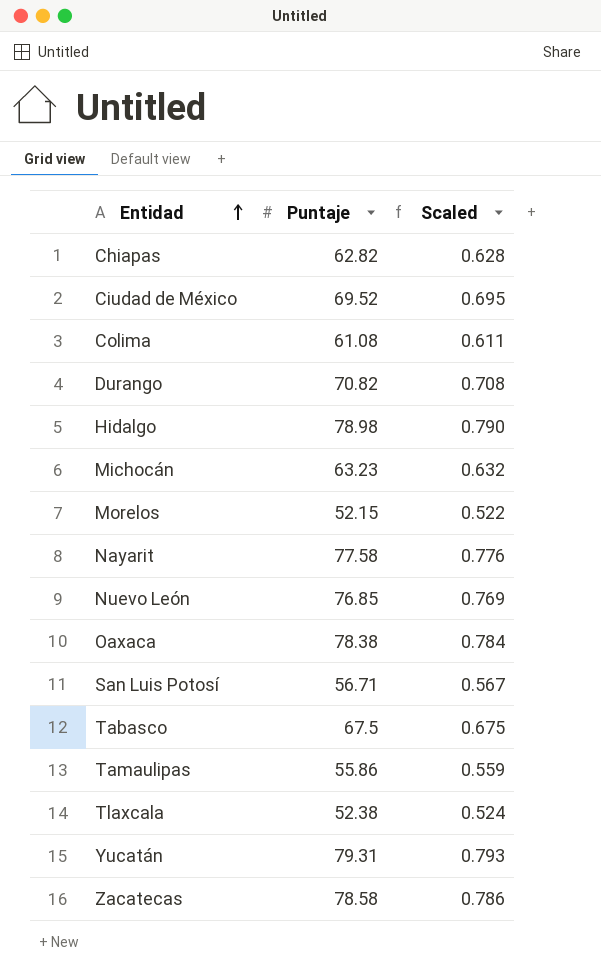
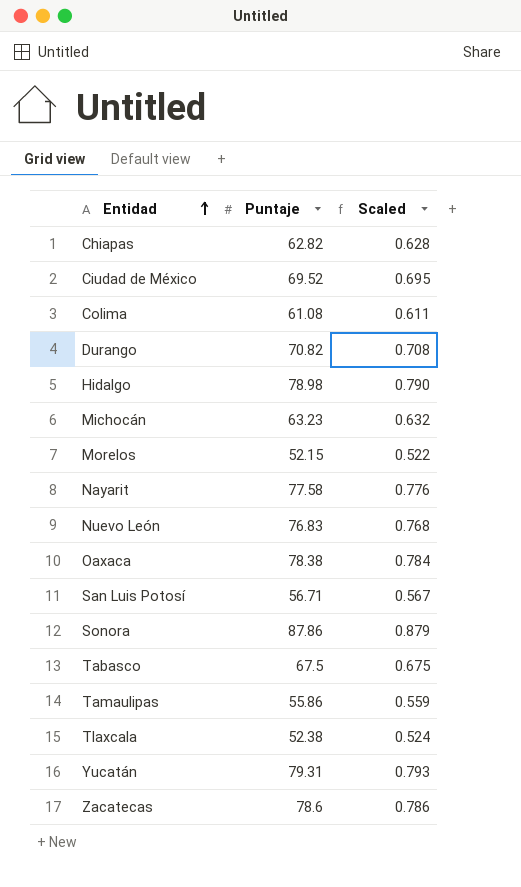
Nuevo León | Puntaje: 76.85 -> 76.83
Nuevo León | Scaled: 0.769 -> 0.768
row Sonora: none -> 87.86 | 0.879
Zacatecas | Puntaje: 78.58 -> 78.6

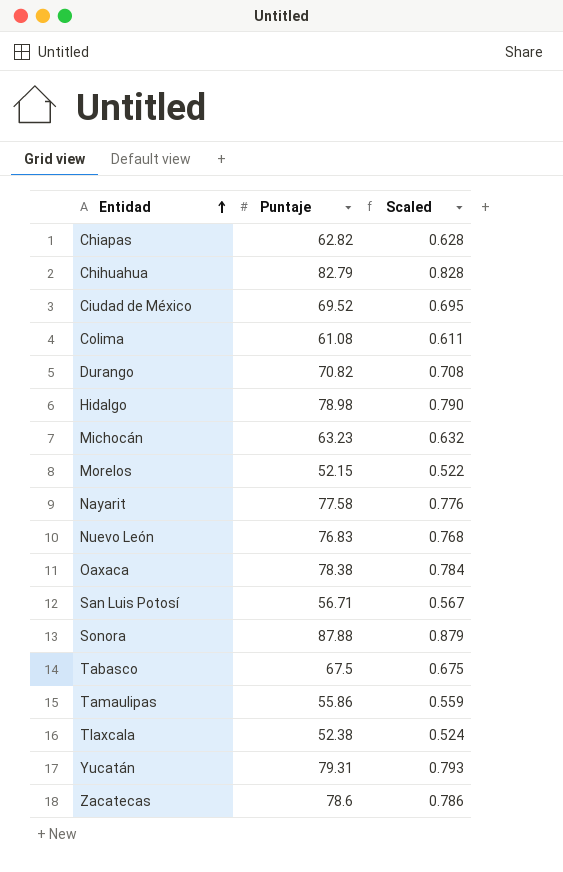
row Chihuahua: none -> 82.79 | 0.828
Sonora | Puntaje: 87.86 -> 87.88

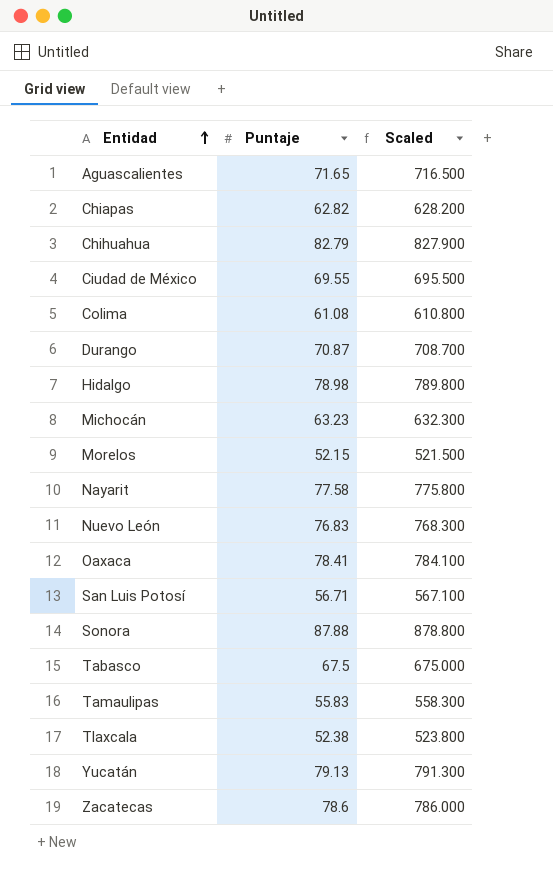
column Scaled | formula: [Puntaje] * 0.01 -> [Puntaje] * 10
row Aguascalientes: none -> 71.65 | 716.500
Ciudad de México | Puntaje: 69.52 -> 69.55
Durango | Puntaje: 70.82 -> 70.87
Oaxaca | Puntaje: 78.38 -> 78.41
Tamaulipas | Puntaje: 55.86 -> 55.83
Yucatán | Puntaje: 79.31 -> 79.13

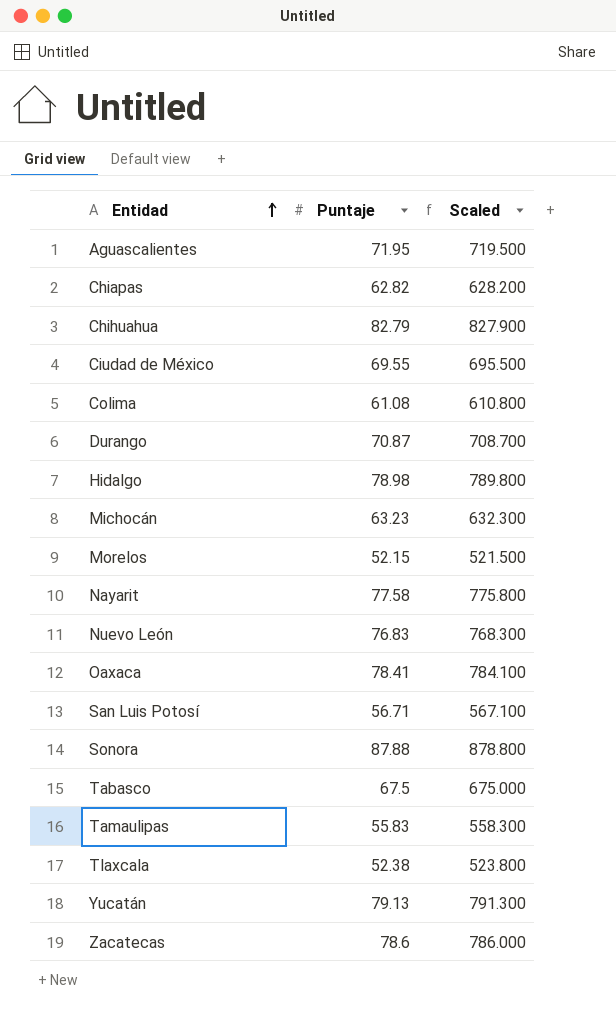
Aguascalientes | Puntaje: 71.65 -> 71.95
Aguascalientes | Scaled: 716.500 -> 719.500

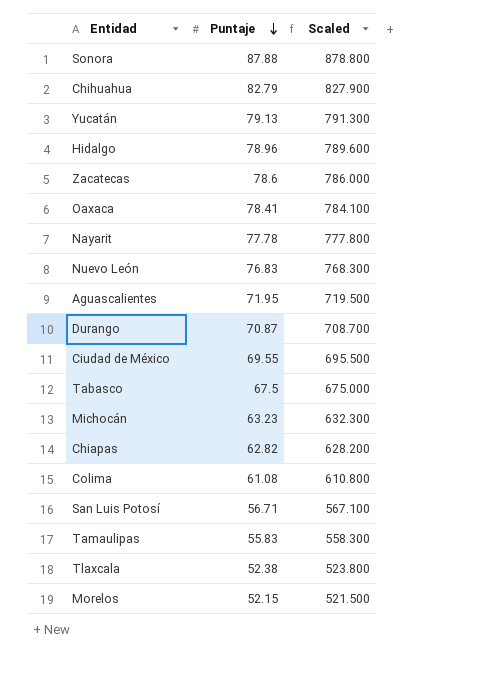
row order: Entidad ascending -> Puntaje descending
Hidalgo | Puntaje: 78.98 -> 78.96
Hidalgo | Scaled: 789.800 -> 789.600
Nayarit | Puntaje: 77.58 -> 77.78
Nayarit | Scaled: 775.800 -> 777.800

